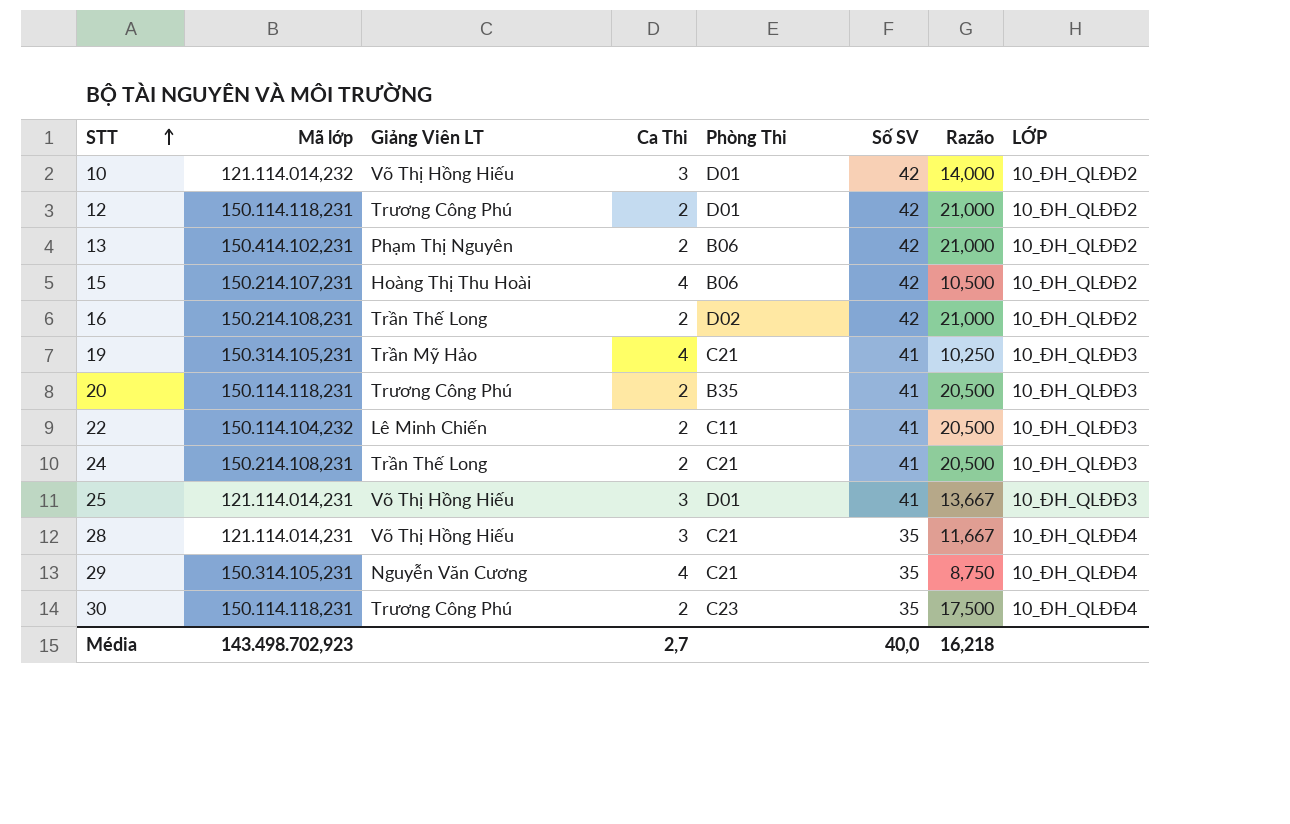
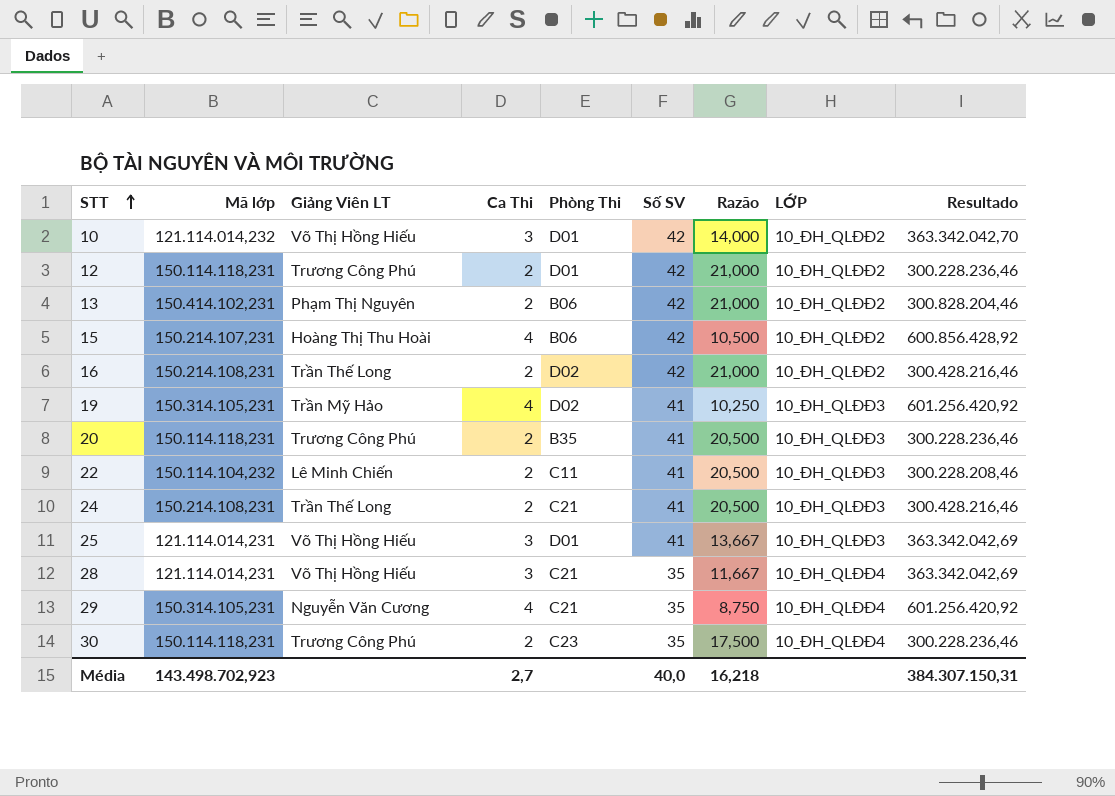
column Resultado | formula: none -> [Mã lớp] * [Ca Thi]
19 | Phòng Thi: C21 -> D02

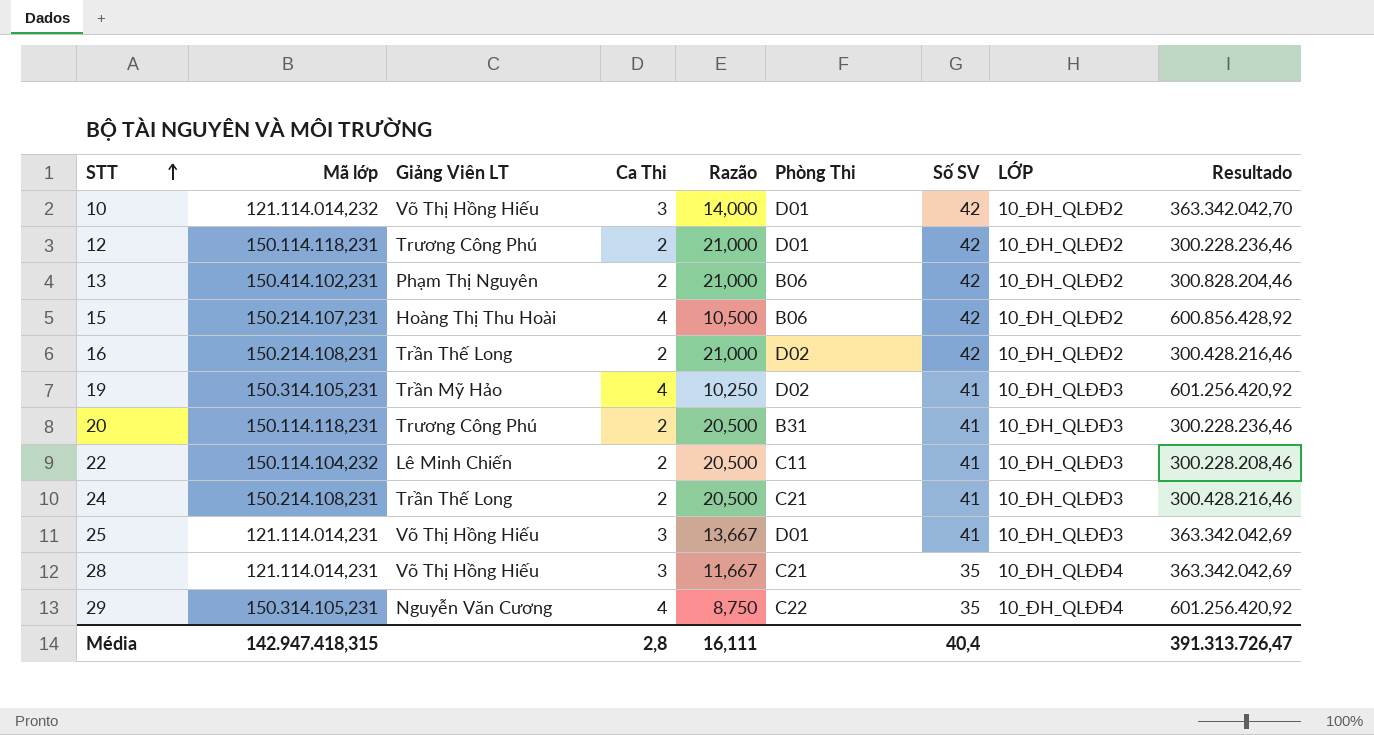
column Razão | position: 7 -> 5
row 30: 150.114.118,231 | Trương Công Phú | 2 | C23 | 35 | 17,500 | 10_ĐH_QLĐĐ4 | 300.228.236,46 -> none
20 | Phòng Thi: B35 -> B31
29 | Phòng Thi: C21 -> C22
Média | Mã lớp: 143.498.702,923 -> 142.947.418,315
Média | Ca Thi: 2,7 -> 2,8
Média | Razão: 16,218 -> 16,111
Média | Số SV: 40,0 -> 40,4
Média | Resultado: 384.307.150,31 -> 391.313.726,47

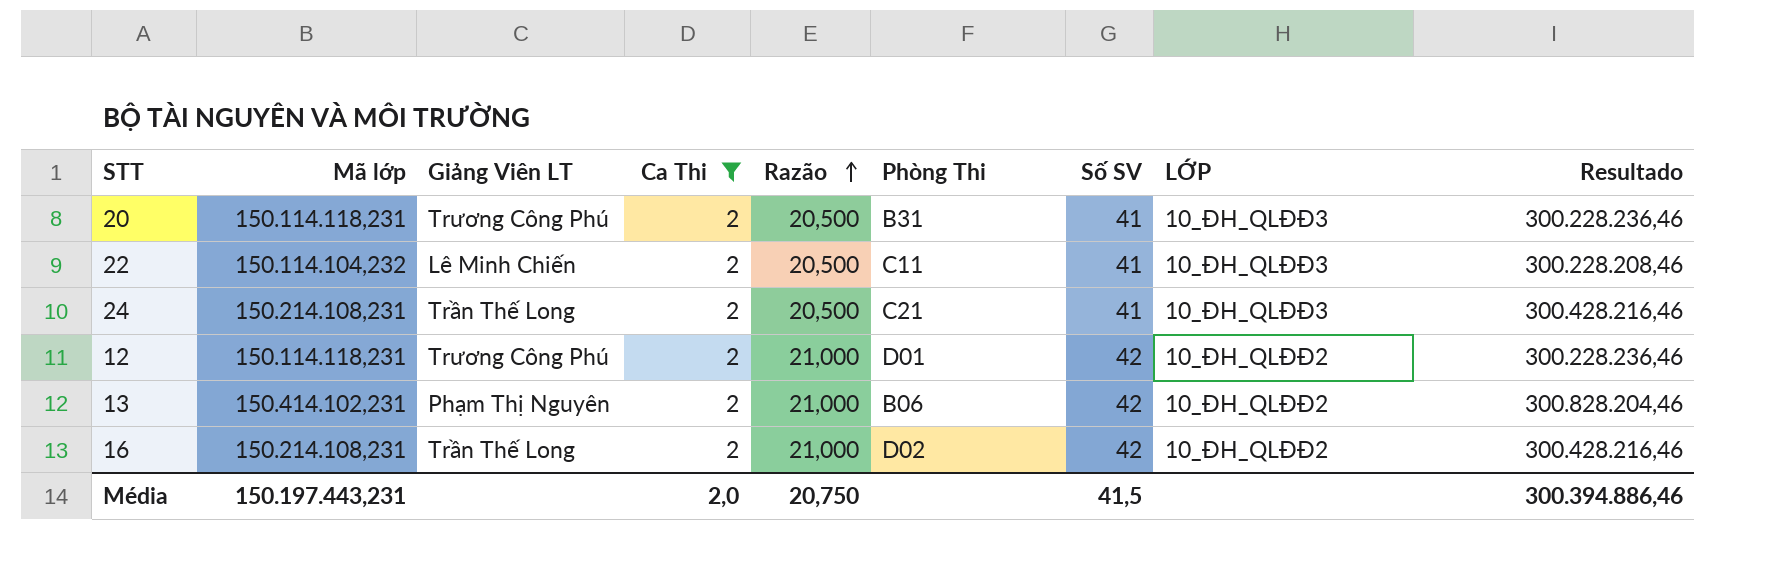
filter: none -> Ca Thi = 2
row order: STT ascending -> Razão ascending
Média | Mã lớp: 142.947.418,315 -> 150.197.443,231
Média | Ca Thi: 2,8 -> 2,0
Média | Razão: 16,111 -> 20,750
Média | Số SV: 40,4 -> 41,5
Média | Resultado: 391.313.726,47 -> 300.394.886,46

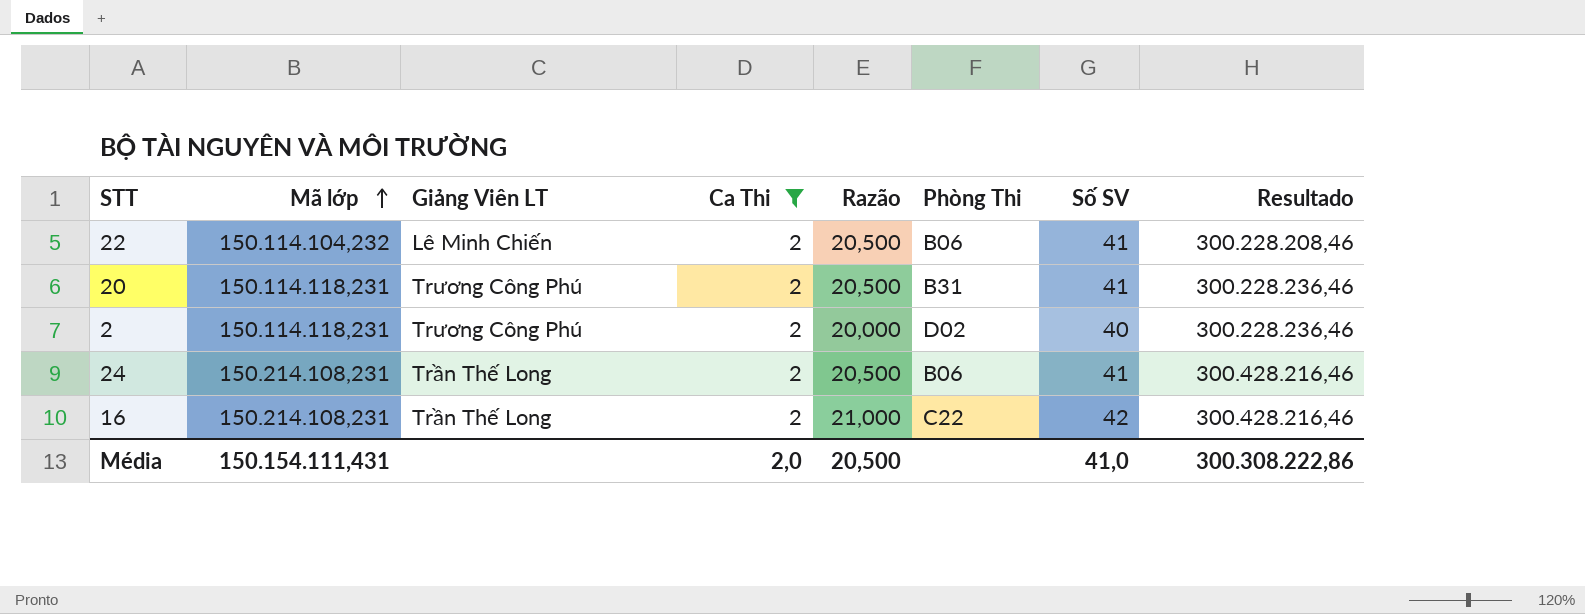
row order: Razão ascending -> Mã lớp ascending
column LỚP | position: 8 -> none
row 12: 150.114.118,231 | Trương Công Phú | 2 | 21,000 | D01 | 42 | 10_ĐH_QLĐĐ2 | 300.228.236,46 -> none
row 13: 150.414.102,231 | Phạm Thị Nguyên | 2 | 21,000 | B06 | 42 | 10_ĐH_QLĐĐ2 | 300.828.204,46 -> none
22 | Phòng Thi: C11 -> B06
row 2: none -> 150.114.118,231 | Trương Công Phú | 2 | 20,000 | D02 | 40 | 300.228.236,46
24 | Phòng Thi: C21 -> B06
16 | Phòng Thi: D02 -> C22
Média | Mã lớp: 150.197.443,231 -> 150.154.111,431
Média | Razão: 20,750 -> 20,500
Média | Số SV: 41,5 -> 41,0
Média | Resultado: 300.394.886,46 -> 300.308.222,86

